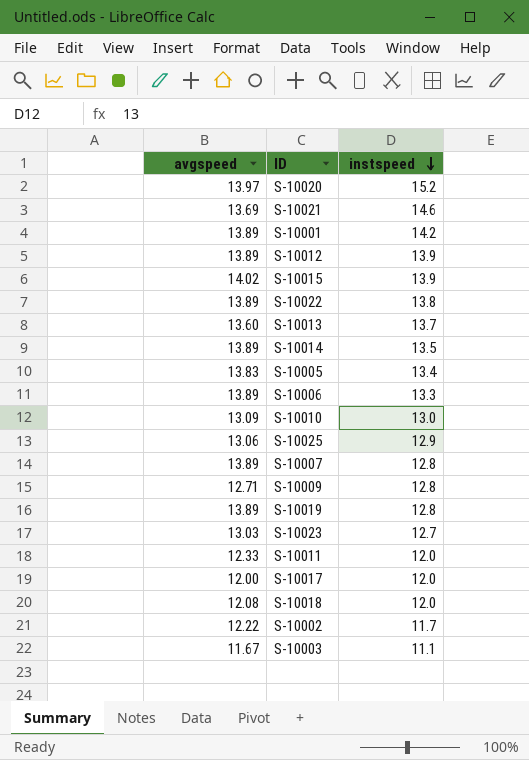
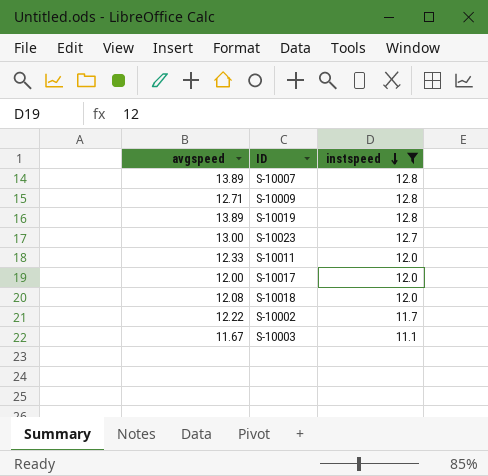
filter: none -> instspeed <= 12.8
S-10023 | avgspeed: 13.03 -> 13.00

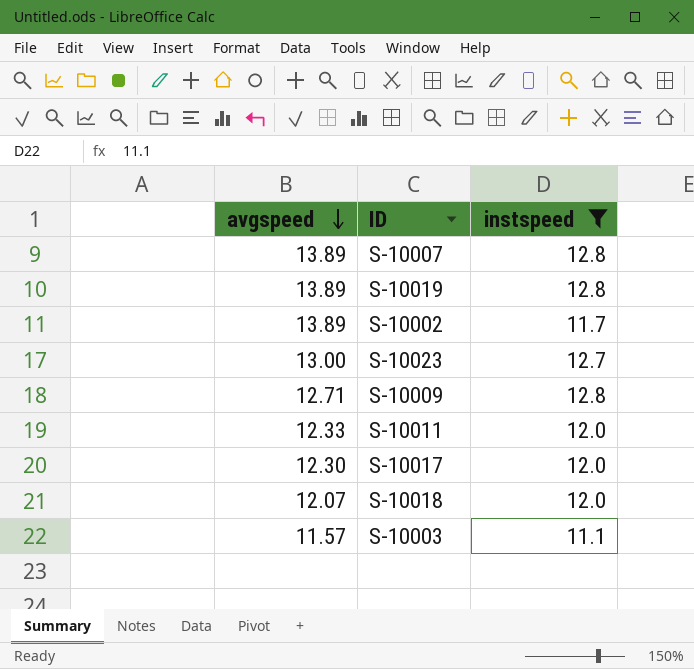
row order: instspeed descending -> avgspeed descending
S-10002 | avgspeed: 12.22 -> 13.89
S-10017 | avgspeed: 12.00 -> 12.30
S-10018 | avgspeed: 12.08 -> 12.07
S-10003 | avgspeed: 11.67 -> 11.57

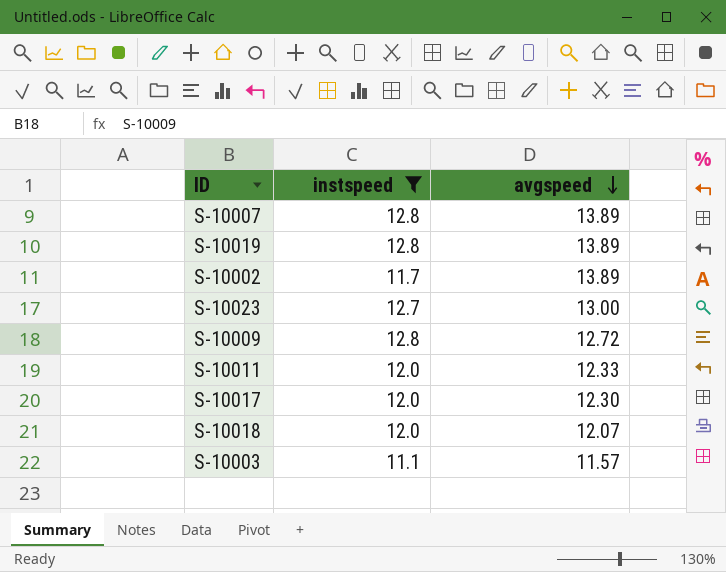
column avgspeed | position: 1 -> 3
S-10009 | avgspeed: 12.71 -> 12.72

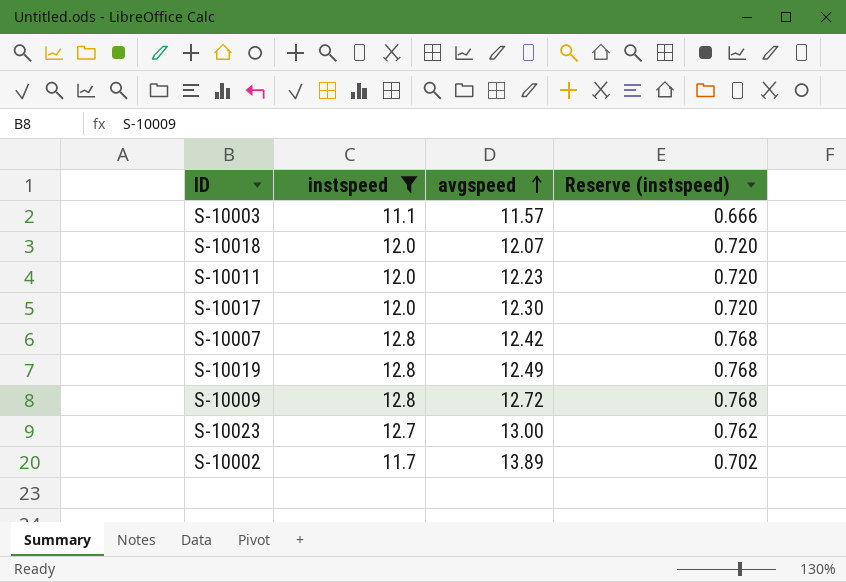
row order: avgspeed descending -> avgspeed ascending
column Reserve (instspeed) | formula: none -> [instspeed] * 0.06
S-10011 | avgspeed: 12.33 -> 12.23
S-10007 | avgspeed: 13.89 -> 12.42
S-10019 | avgspeed: 13.89 -> 12.49

